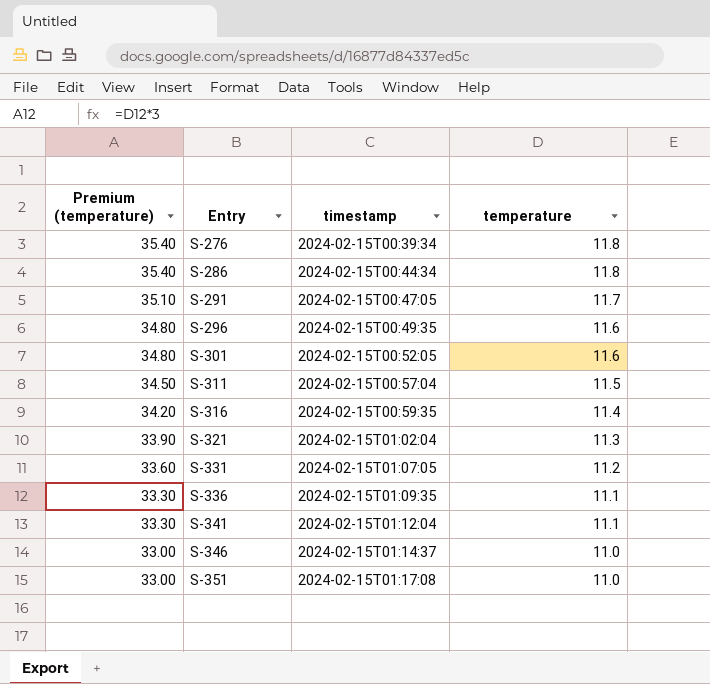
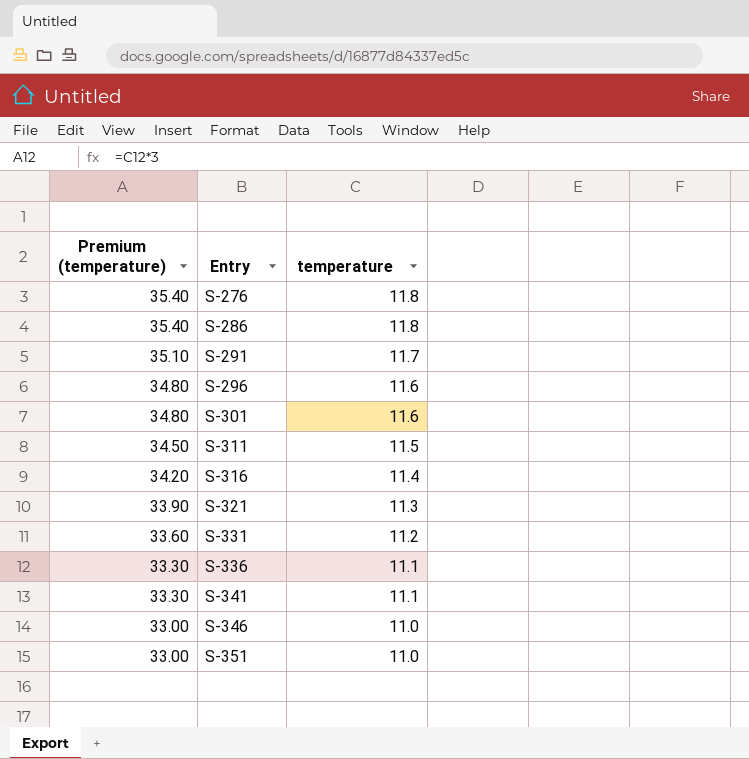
column timestamp | position: 3 -> none

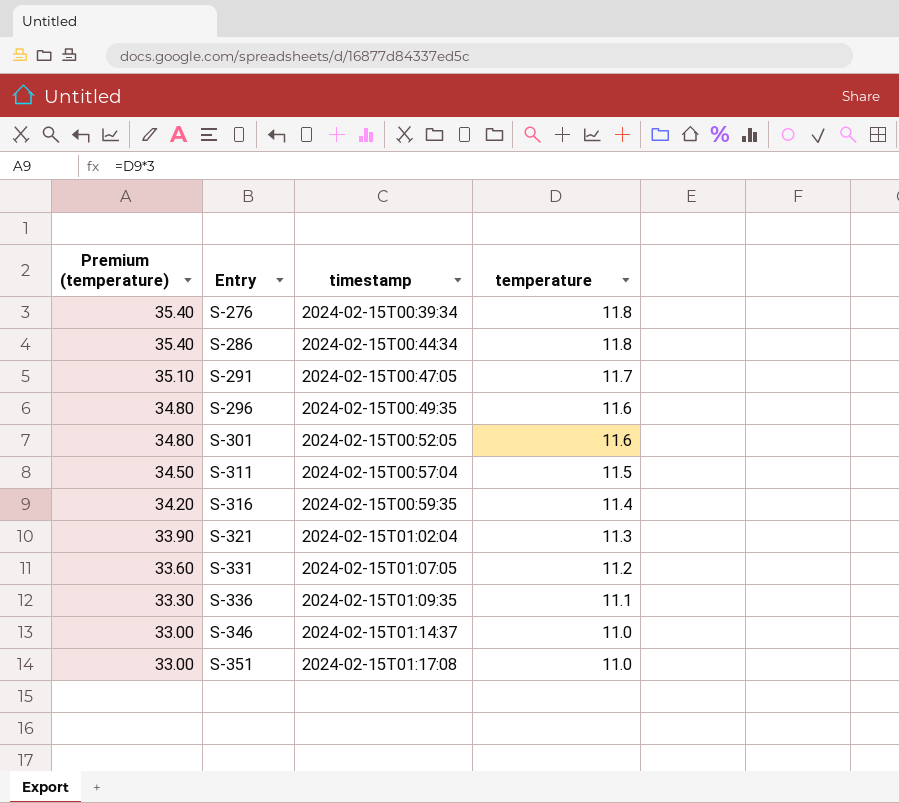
column timestamp | position: none -> 3
row S-341: 33.30 | 11.1 -> none

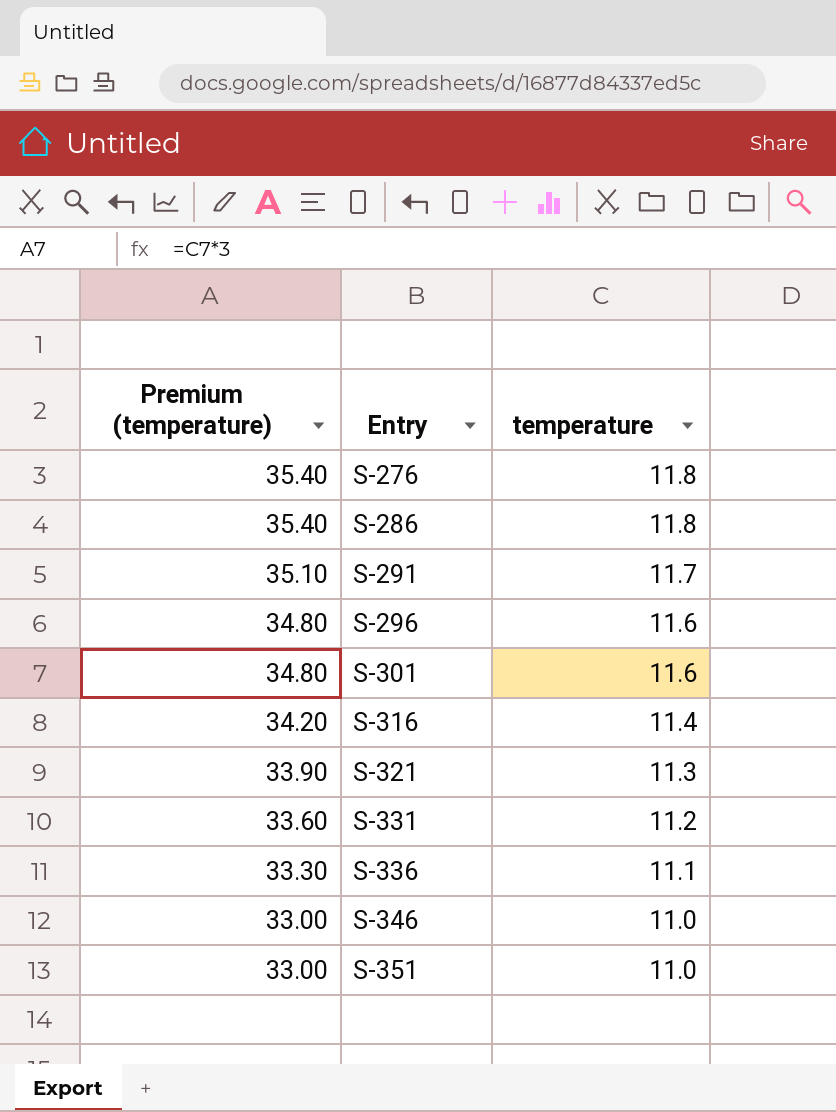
column timestamp | position: 3 -> none
row S-311: 34.50 | 2024-02-15T00:57:04 | 11.5 -> none

